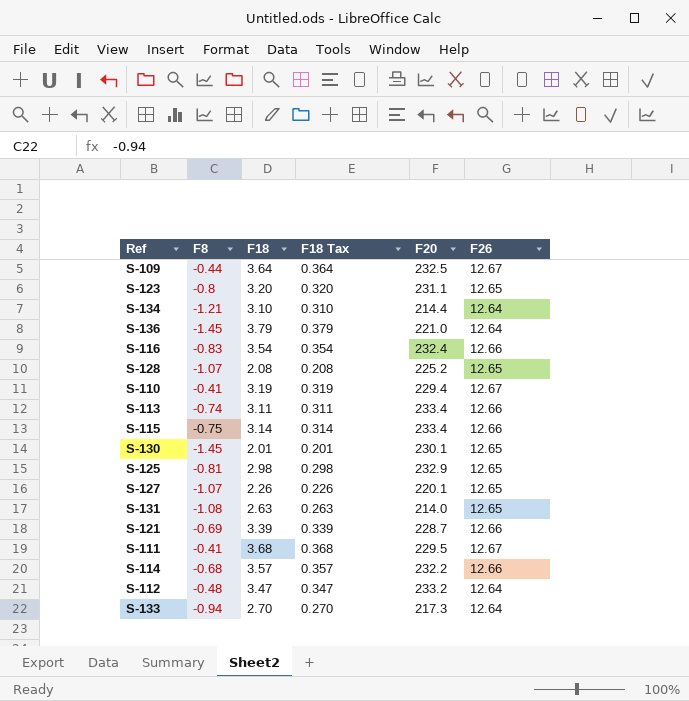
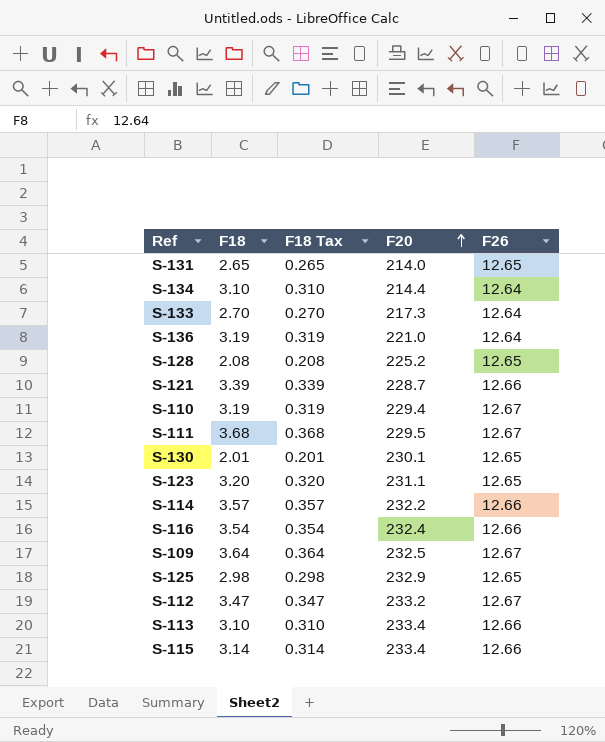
row order: none -> F20 ascending
column F8 | position: 2 -> none
row S-127: -1.07 | 2.26 | 0.226 | 220.1 | 12.65 -> none
S-131 | F18: 2.63 -> 2.65
S-131 | F18 Tax: 0.263 -> 0.265
S-136 | F18: 3.79 -> 3.19
S-136 | F18 Tax: 0.379 -> 0.319
S-112 | F26: 12.64 -> 12.67
S-113 | F18: 3.11 -> 3.10
S-113 | F18 Tax: 0.311 -> 0.310

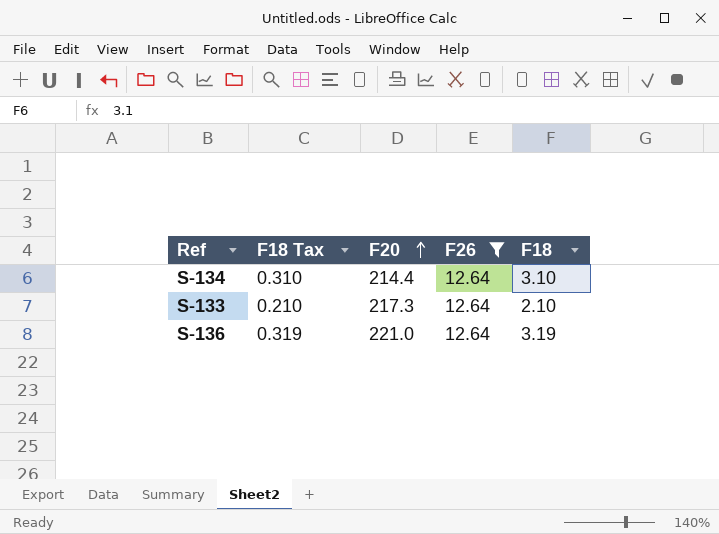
filter: none -> F26 = 12.64
column F18 | position: 2 -> 5
S-133 | F18 Tax: 0.270 -> 0.210
S-133 | F18: 2.70 -> 2.10

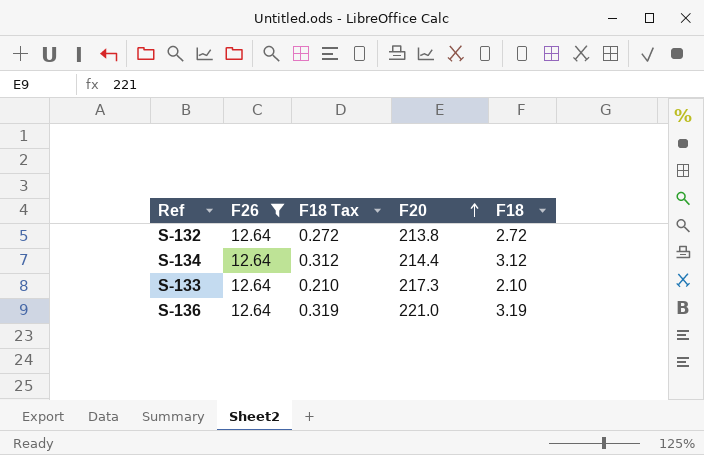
column F26 | position: 4 -> 2
row S-132: none -> 12.64 | 0.272 | 213.8 | 2.72
S-134 | F18 Tax: 0.310 -> 0.312
S-134 | F18: 3.10 -> 3.12

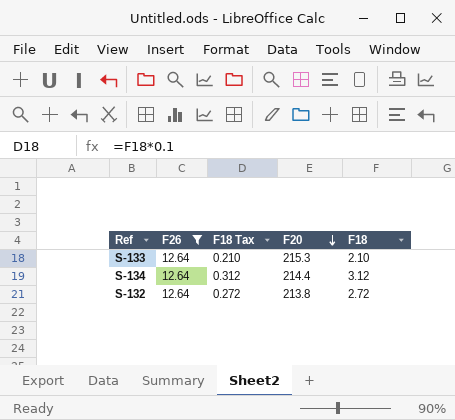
row order: F20 ascending -> F20 descending
row S-136: 12.64 | 0.319 | 221.0 | 3.19 -> none
S-133 | F20: 217.3 -> 215.3

